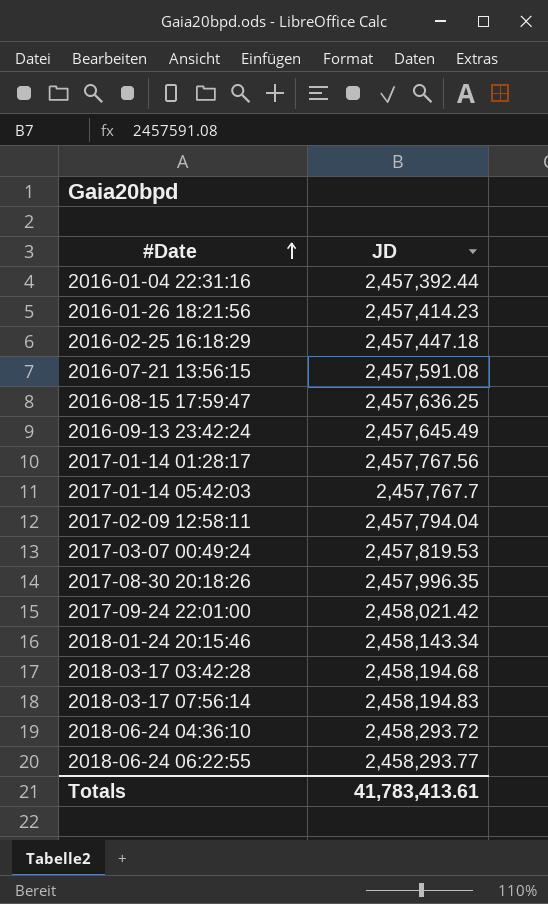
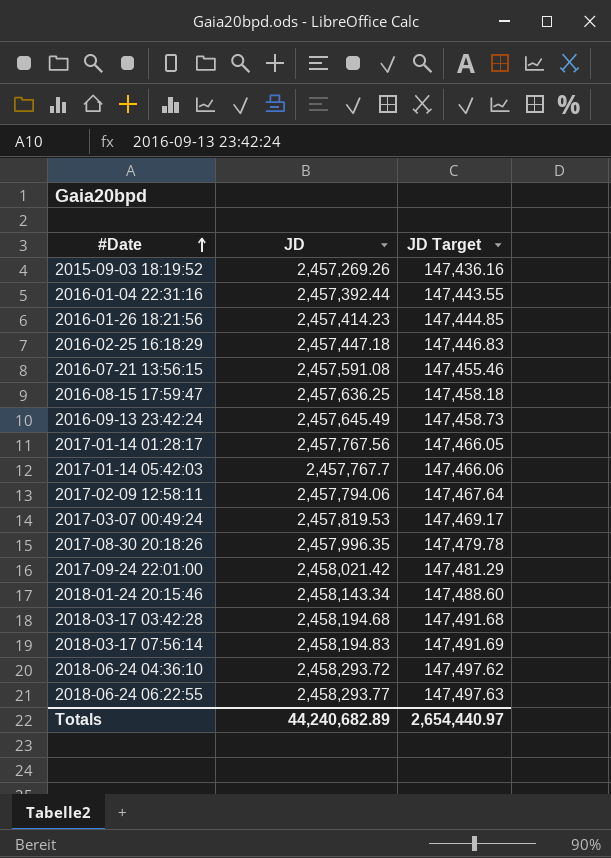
column JD Target | formula: none -> [JD] * 0.06
row 2015-09-03 18:19:52: none -> 2,457,269.26 | 147,436.16
2017-02-09 12:58:11 | JD: 2,457,794.04 -> 2,457,794.06
Totals | JD: 41,783,413.61 -> 44,240,682.89

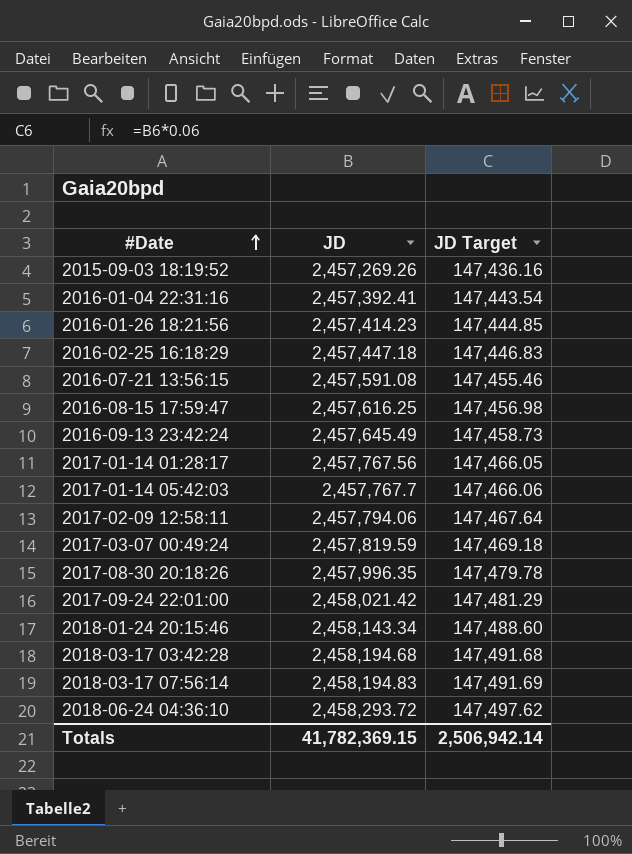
row 2018-06-24 06:22:55: 2,458,293.77 | 147,497.63 -> none
2016-01-04 22:31:16 | JD: 2,457,392.44 -> 2,457,392.41
2016-01-04 22:31:16 | JD Target: 147,443.55 -> 147,443.54
2016-08-15 17:59:47 | JD: 2,457,636.25 -> 2,457,616.25
2016-08-15 17:59:47 | JD Target: 147,458.18 -> 147,456.98
2017-03-07 00:49:24 | JD: 2,457,819.53 -> 2,457,819.59
2017-03-07 00:49:24 | JD Target: 147,469.17 -> 147,469.18
Totals | JD: 44,240,682.89 -> 41,782,369.15
Totals | JD Target: 2,654,440.97 -> 2,506,942.14

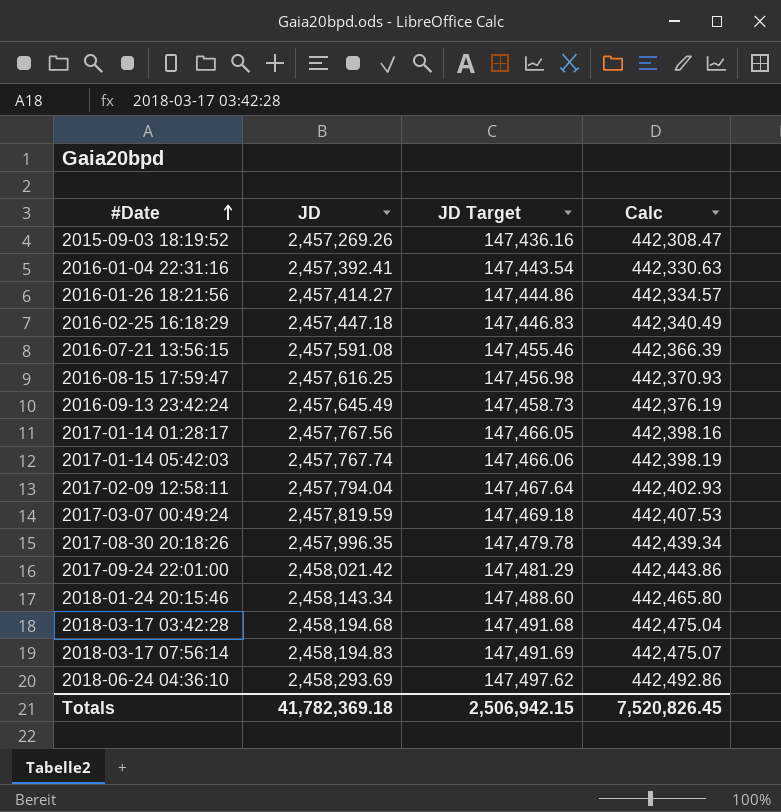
column Calc | formula: none -> [JD] * 0.18
2016-01-26 18:21:56 | JD: 2,457,414.23 -> 2,457,414.27
2016-01-26 18:21:56 | JD Target: 147,444.85 -> 147,444.86
2017-01-14 05:42:03 | JD: 2,457,767.7 -> 2,457,767.74
2017-02-09 12:58:11 | JD: 2,457,794.06 -> 2,457,794.04
2018-06-24 04:36:10 | JD: 2,458,293.72 -> 2,458,293.69
Totals | JD: 41,782,369.15 -> 41,782,369.18
Totals | JD Target: 2,506,942.14 -> 2,506,942.15

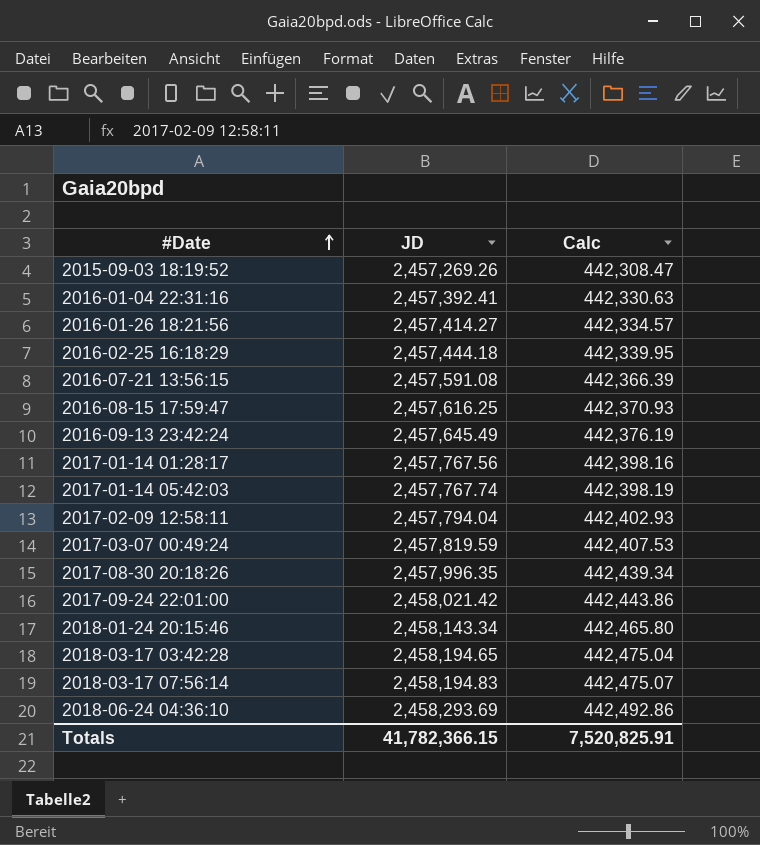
column JD Target | formula: [JD] * 0.06 -> none
2016-02-25 16:18:29 | JD: 2,457,447.18 -> 2,457,444.18
2016-02-25 16:18:29 | Calc: 442,340.49 -> 442,339.95
2018-03-17 03:42:28 | JD: 2,458,194.68 -> 2,458,194.65
Totals | JD: 41,782,369.18 -> 41,782,366.15
Totals | Calc: 7,520,826.45 -> 7,520,825.91

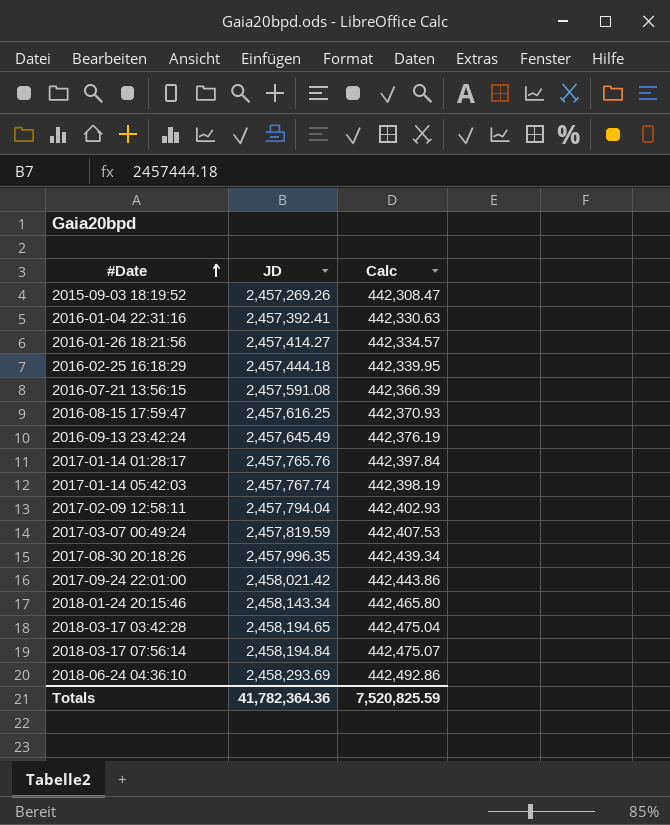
2017-01-14 01:28:17 | JD: 2,457,767.56 -> 2,457,765.76
2017-01-14 01:28:17 | Calc: 442,398.16 -> 442,397.84
2018-03-17 07:56:14 | JD: 2,458,194.83 -> 2,458,194.84
Totals | JD: 41,782,366.15 -> 41,782,364.36
Totals | Calc: 7,520,825.91 -> 7,520,825.59

